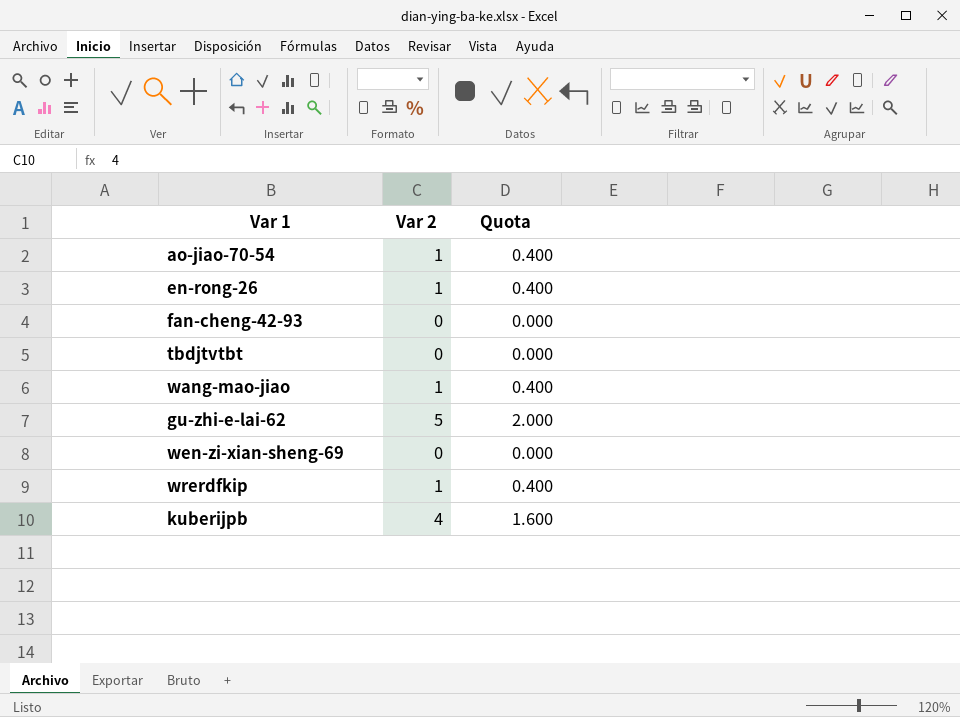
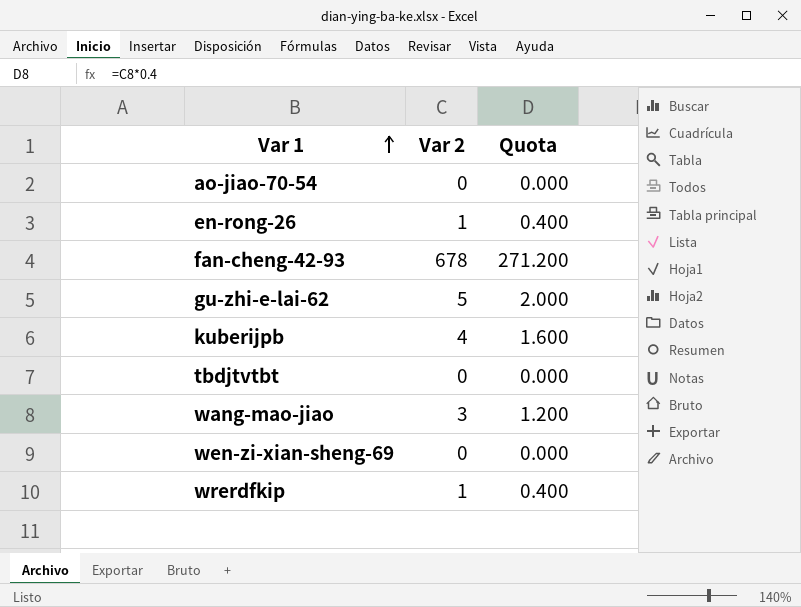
row order: none -> Var 1 ascending
ao-jiao-70-54 | Var 2: 1 -> 0
ao-jiao-70-54 | Quota: 0.400 -> 0.000
fan-cheng-42-93 | Var 2: 0 -> 678
fan-cheng-42-93 | Quota: 0.000 -> 271.200
wang-mao-jiao | Var 2: 1 -> 3
wang-mao-jiao | Quota: 0.400 -> 1.200

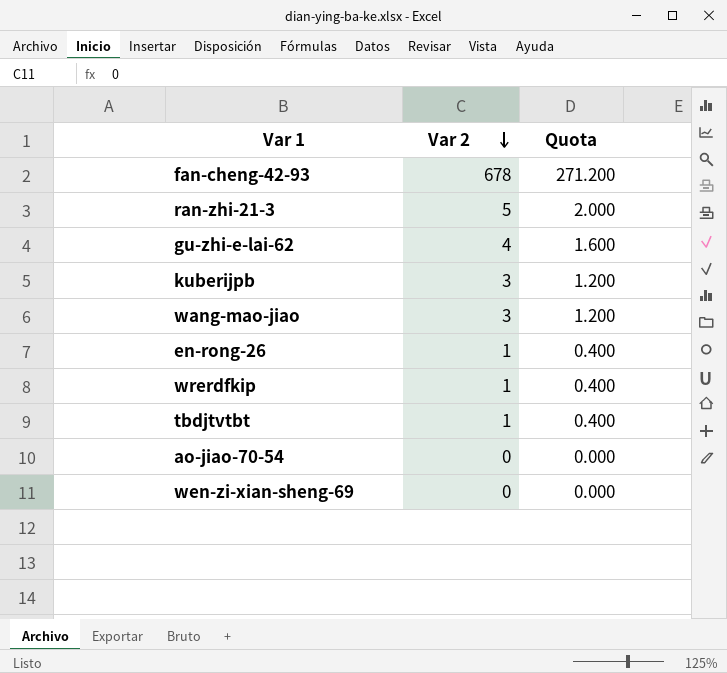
row order: Var 1 ascending -> Var 2 descending
row ran-zhi-21-3: none -> 5 | 2.000
gu-zhi-e-lai-62 | Var 2: 5 -> 4
gu-zhi-e-lai-62 | Quota: 2.000 -> 1.600
kuberijpb | Var 2: 4 -> 3
kuberijpb | Quota: 1.600 -> 1.200
tbdjtvtbt | Var 2: 0 -> 1
tbdjtvtbt | Quota: 0.000 -> 0.400

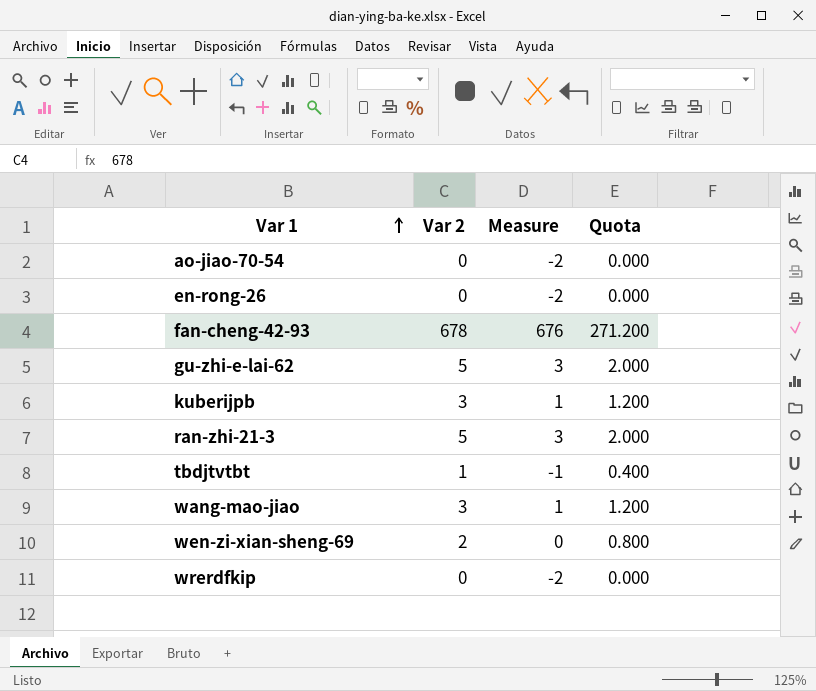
row order: Var 2 descending -> Var 1 ascending
column Measure | formula: none -> [Var 2] - 2
en-rong-26 | Var 2: 1 -> 0
en-rong-26 | Quota: 0.400 -> 0.000
gu-zhi-e-lai-62 | Var 2: 4 -> 5
gu-zhi-e-lai-62 | Quota: 1.600 -> 2.000
wen-zi-xian-sheng-69 | Var 2: 0 -> 2
wen-zi-xian-sheng-69 | Quota: 0.000 -> 0.800
wrerdfkip | Var 2: 1 -> 0
wrerdfkip | Quota: 0.400 -> 0.000

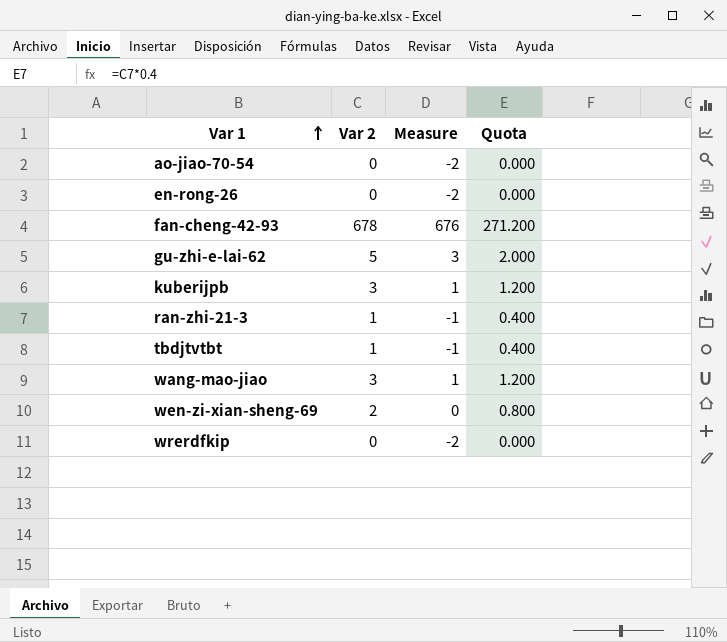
ran-zhi-21-3 | Var 2: 5 -> 1
ran-zhi-21-3 | Measure: 3 -> -1
ran-zhi-21-3 | Quota: 2.000 -> 0.400

